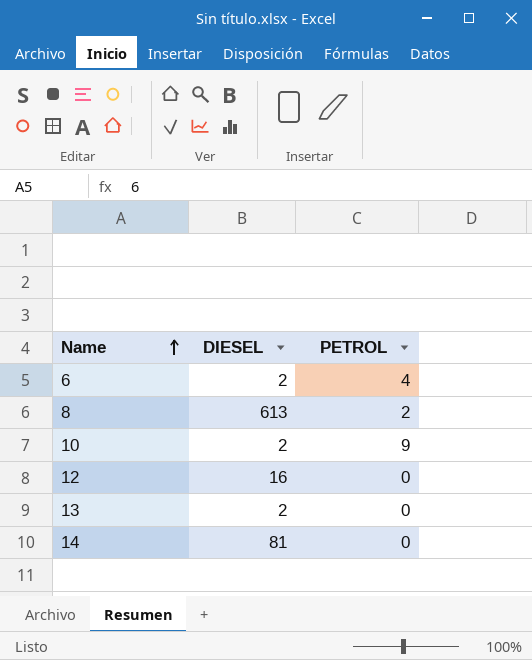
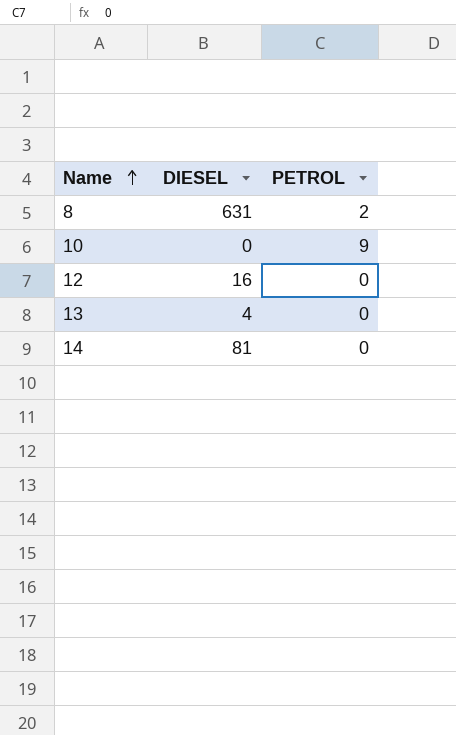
row 6: 2 | 4 -> none
8 | DIESEL: 613 -> 631
10 | DIESEL: 2 -> 0
13 | DIESEL: 2 -> 4

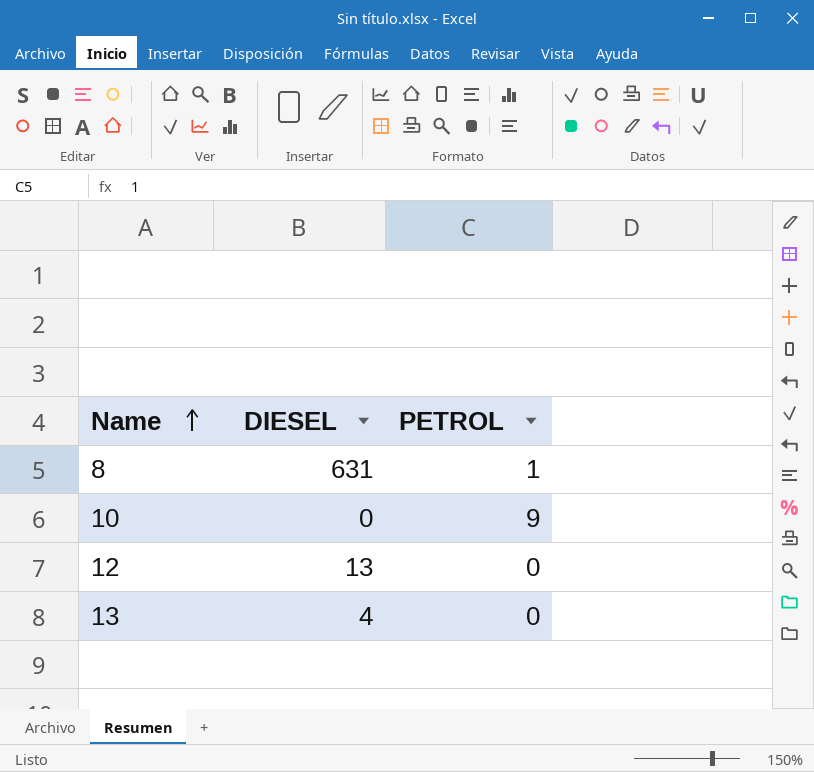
row 14: 81 | 0 -> none
8 | PETROL: 2 -> 1
12 | DIESEL: 16 -> 13

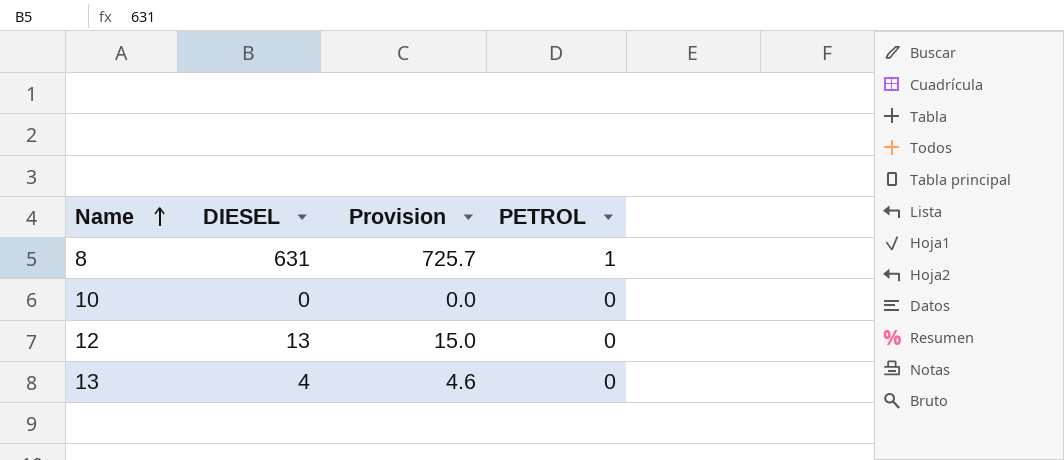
column Provision | formula: none -> [DIESEL] * 1.15
10 | PETROL: 9 -> 0

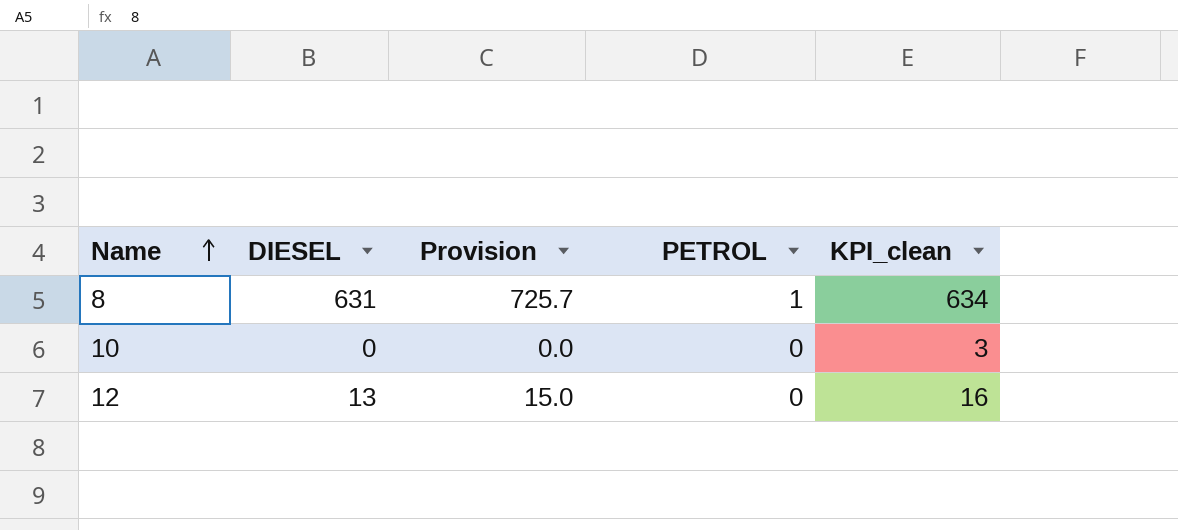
column KPI_clean | formula: none -> [DIESEL] + 3
row 13: 4 | 4.6 | 0 -> none

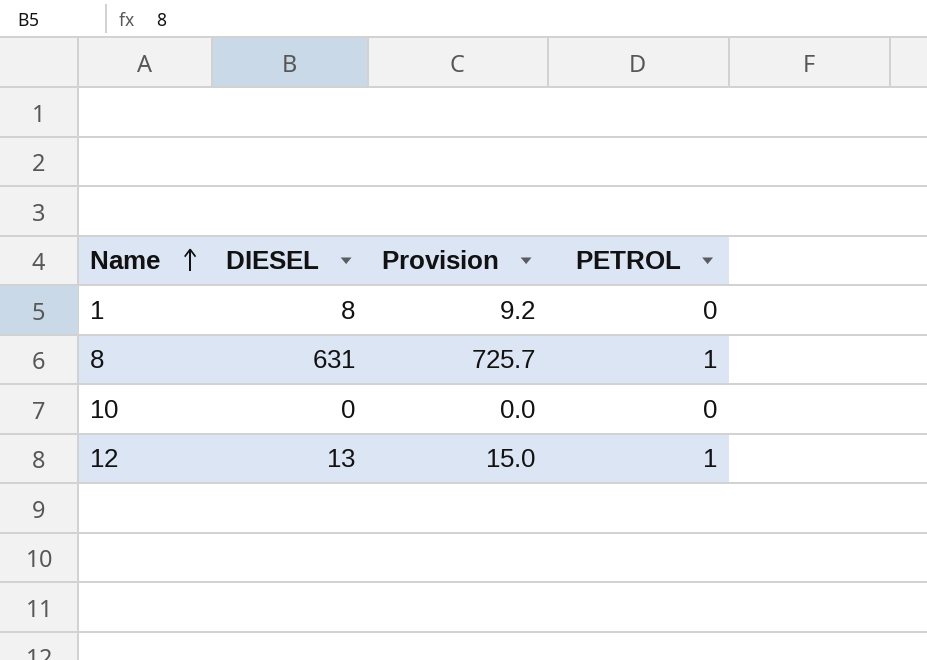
column KPI_clean | formula: [DIESEL] + 3 -> none
row 1: none -> 8 | 9.2 | 0
12 | PETROL: 0 -> 1

